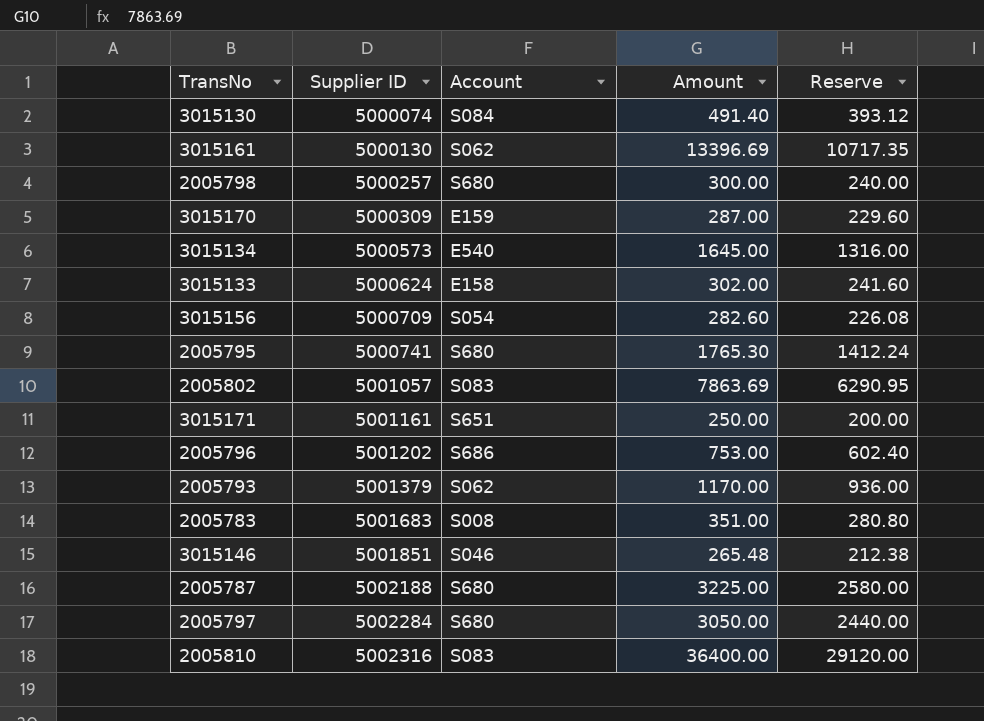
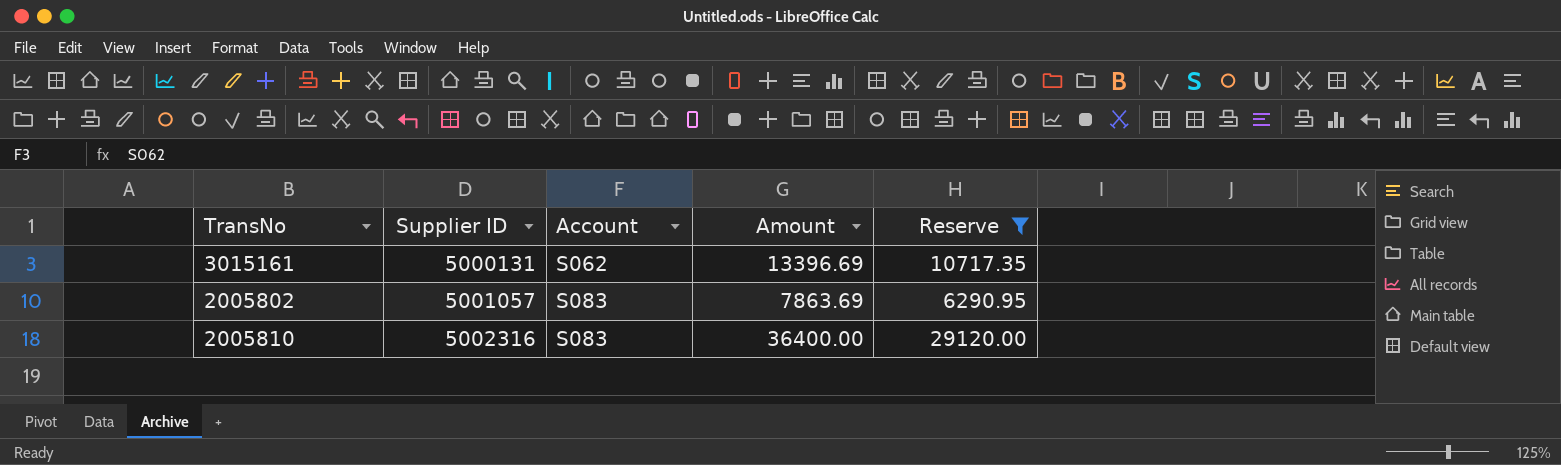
filter: none -> Reserve >= 6290.95
3015161 | Supplier ID: 5000130 -> 5000131

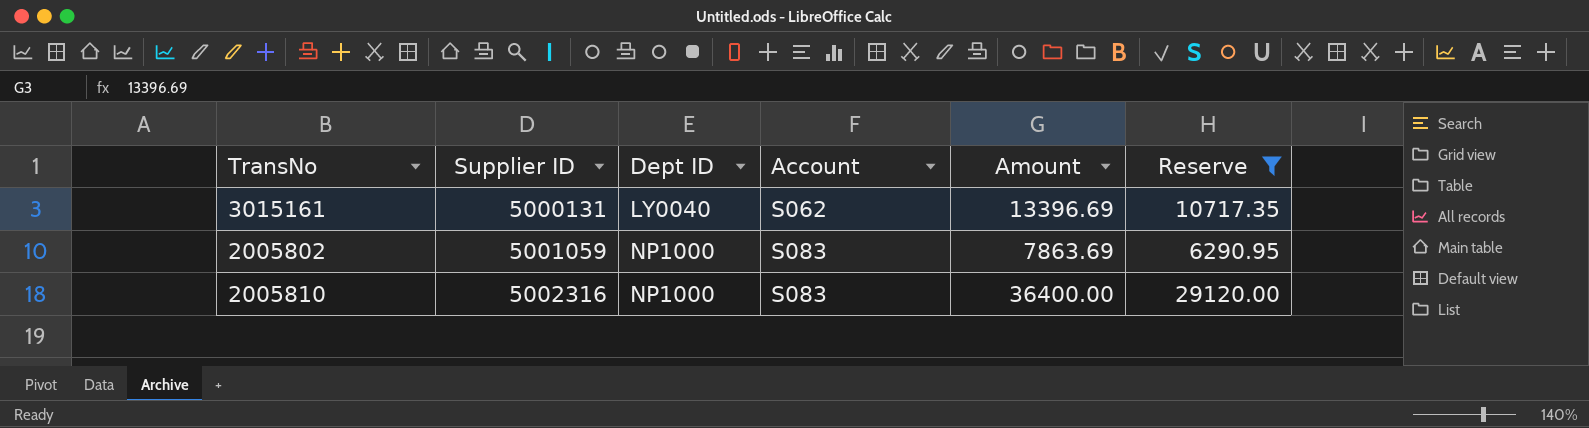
column Dept ID | position: none -> 3
2005802 | Supplier ID: 5001057 -> 5001059

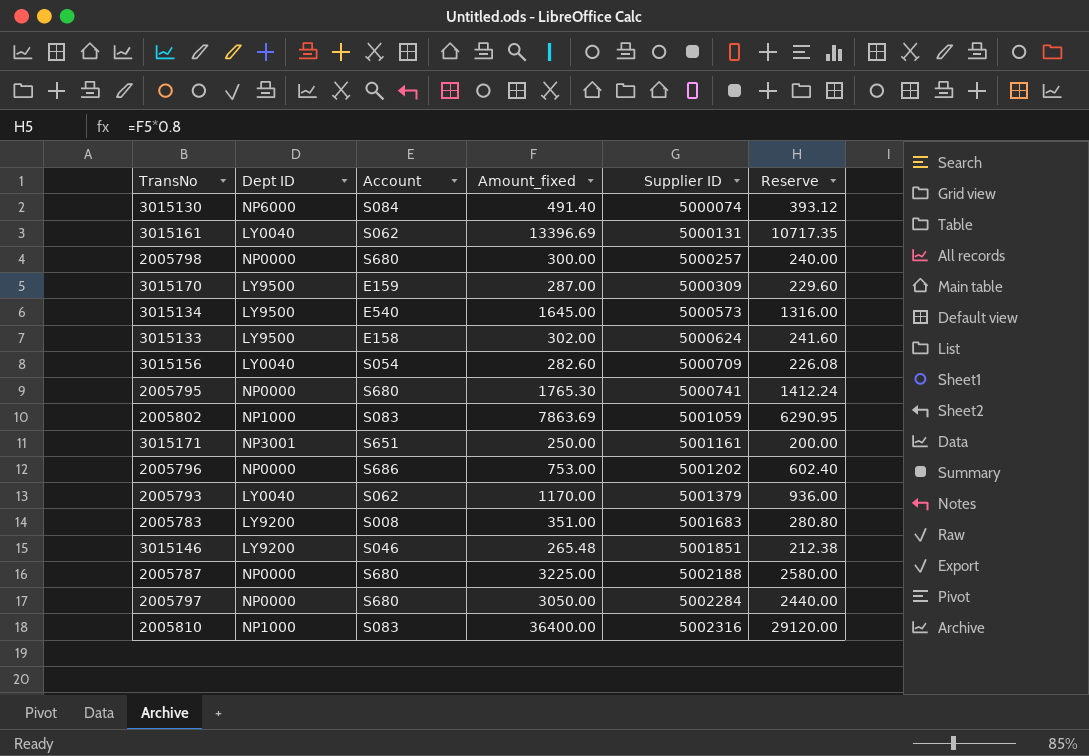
filter: Reserve >= 6290.95 -> none
column name: Amount -> Amount_fixed
column Supplier ID | position: 2 -> 5

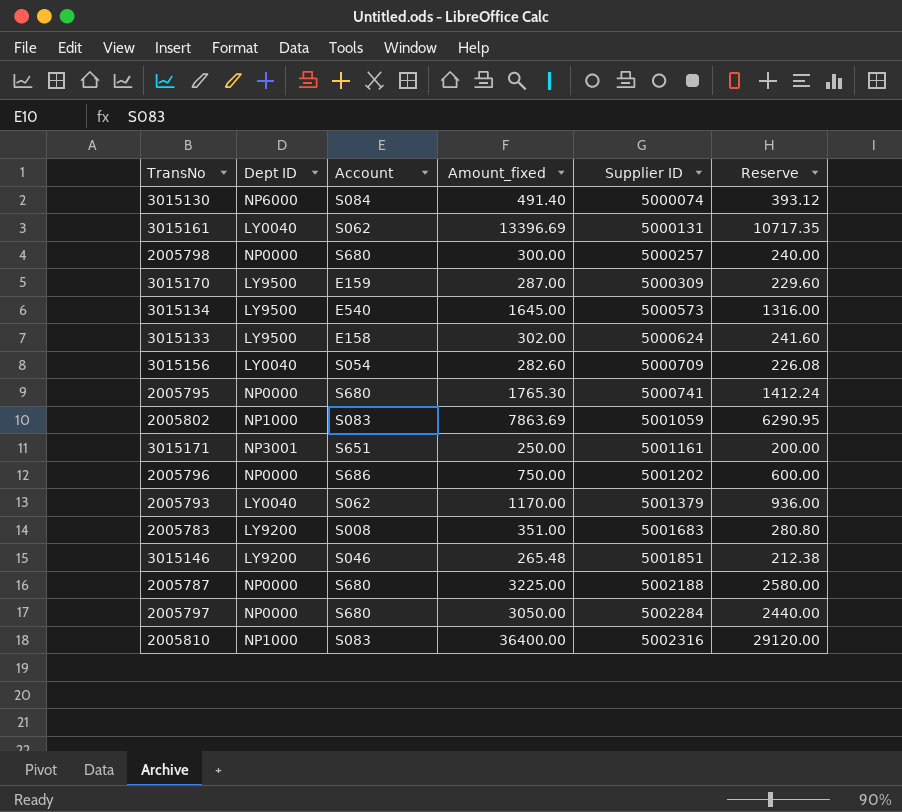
2005796 | Amount_fixed: 753.00 -> 750.00
2005796 | Reserve: 602.40 -> 600.00

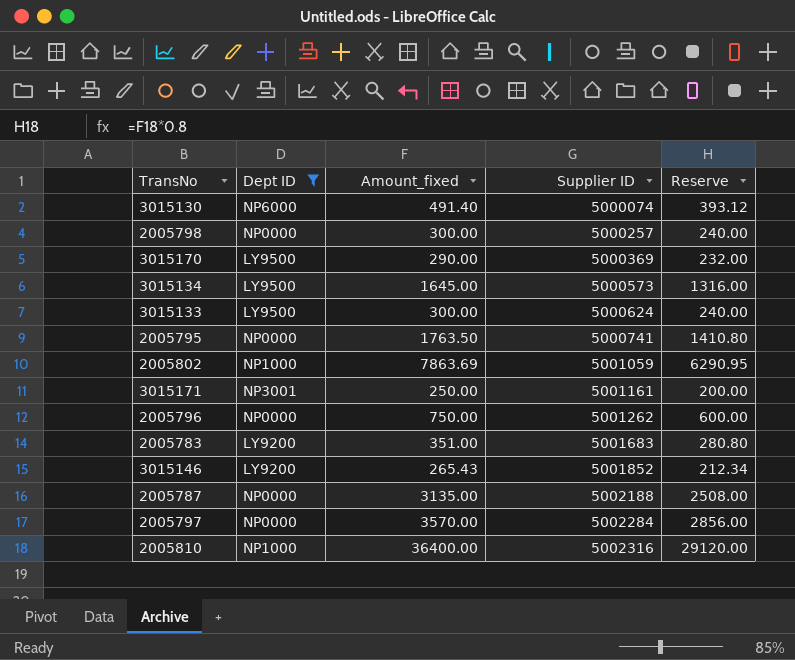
filter: none -> Dept ID != LY0040
column Account | position: 3 -> none
3015170 | Amount_fixed: 287.00 -> 290.00
3015170 | Supplier ID: 5000309 -> 5000369
3015170 | Reserve: 229.60 -> 232.00
3015133 | Amount_fixed: 302.00 -> 300.00
3015133 | Reserve: 241.60 -> 240.00
2005795 | Amount_fixed: 1765.30 -> 1763.50
2005795 | Reserve: 1412.24 -> 1410.80
2005796 | Supplier ID: 5001202 -> 5001262
3015146 | Amount_fixed: 265.48 -> 265.43
3015146 | Supplier ID: 5001851 -> 5001852
3015146 | Reserve: 212.38 -> 212.34
2005787 | Amount_fixed: 3225.00 -> 3135.00
2005787 | Reserve: 2580.00 -> 2508.00
2005797 | Amount_fixed: 3050.00 -> 3570.00
2005797 | Reserve: 2440.00 -> 2856.00

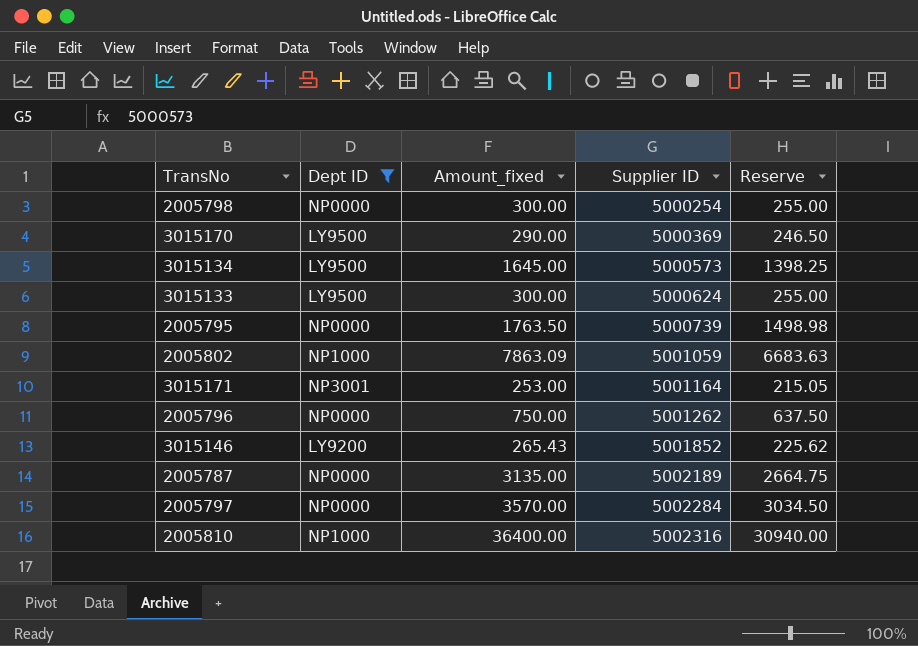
column Reserve | formula: [Amount_fixed] * 0.8 -> [Amount_fixed] * 0.85
row 3015130: NP6000 | 491.40 | 5000074 | 393.12 -> none
row 2005783: LY9200 | 351.00 | 5001683 | 280.80 -> none
2005798 | Supplier ID: 5000257 -> 5000254
2005795 | Supplier ID: 5000741 -> 5000739
2005802 | Amount_fixed: 7863.69 -> 7863.09
3015171 | Amount_fixed: 250.00 -> 253.00
3015171 | Supplier ID: 5001161 -> 5001164
2005787 | Supplier ID: 5002188 -> 5002189

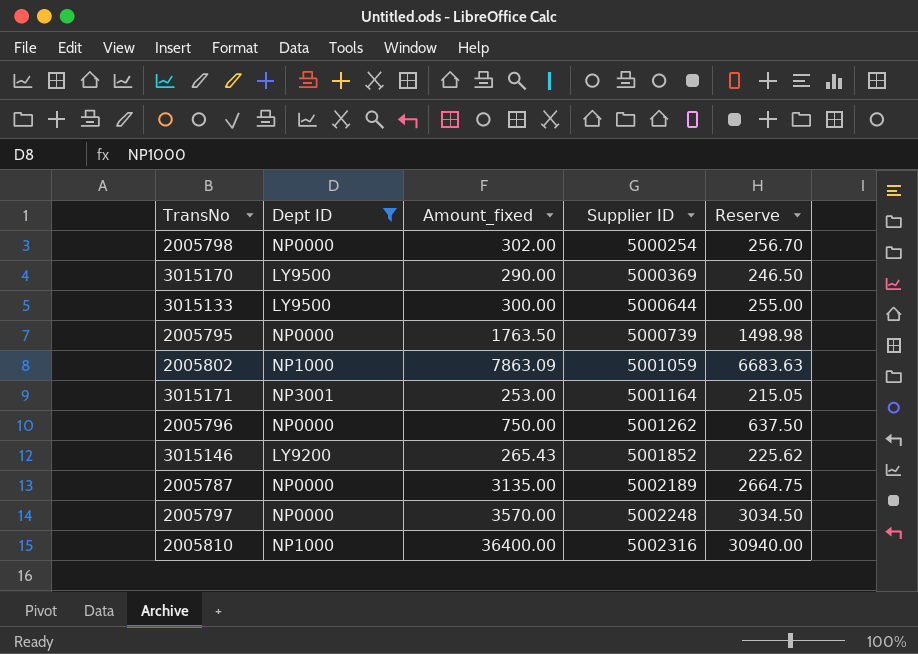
row 3015134: LY9500 | 1645.00 | 5000573 | 1398.25 -> none
2005798 | Amount_fixed: 300.00 -> 302.00
2005798 | Reserve: 255.00 -> 256.70
3015133 | Supplier ID: 5000624 -> 5000644
2005797 | Supplier ID: 5002284 -> 5002248

